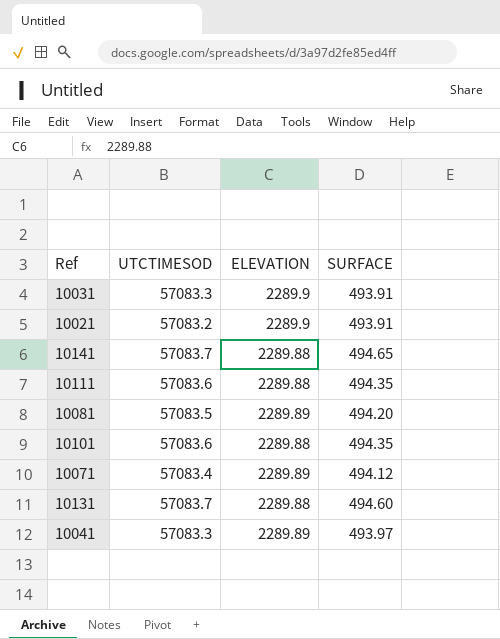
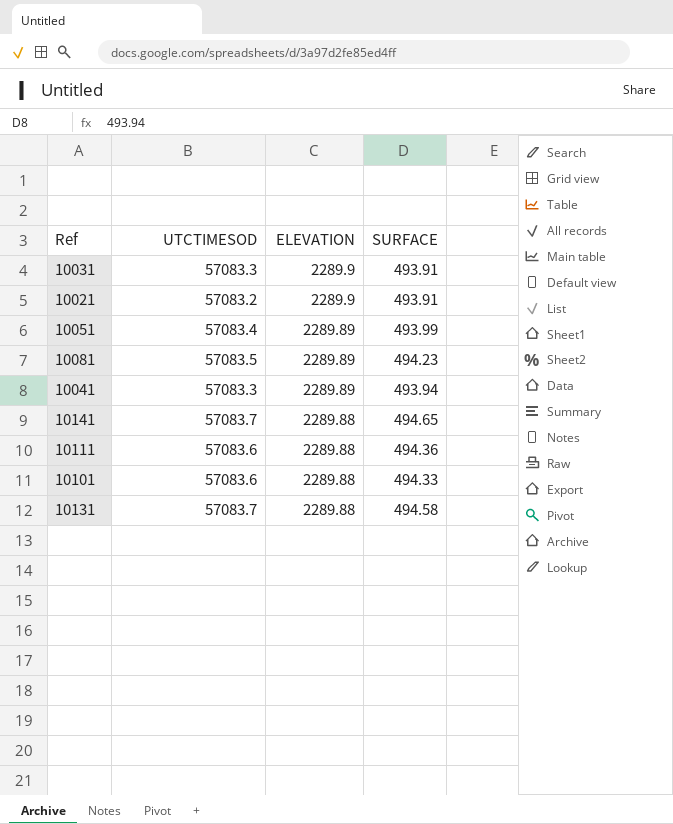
row order: none -> ELEVATION descending
row 10071: 57083.4 | 2289.89 | 494.12 -> none
row 10051: none -> 57083.4 | 2289.89 | 493.99
10081 | SURFACE: 494.20 -> 494.23
10041 | SURFACE: 493.97 -> 493.94
10111 | SURFACE: 494.35 -> 494.36
10101 | SURFACE: 494.35 -> 494.33
10131 | SURFACE: 494.60 -> 494.58

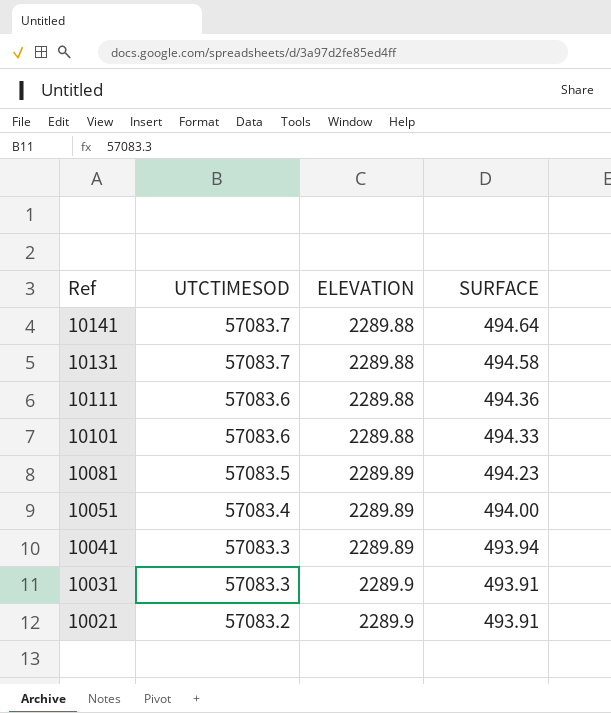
row order: ELEVATION descending -> Ref descending
10141 | SURFACE: 494.65 -> 494.64
10051 | SURFACE: 493.99 -> 494.00

